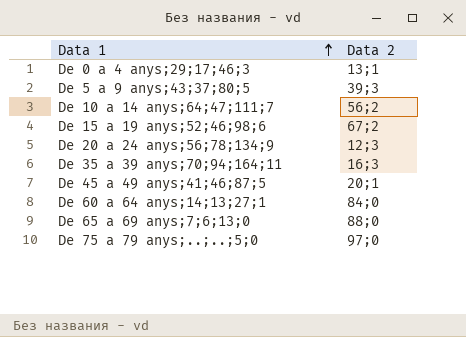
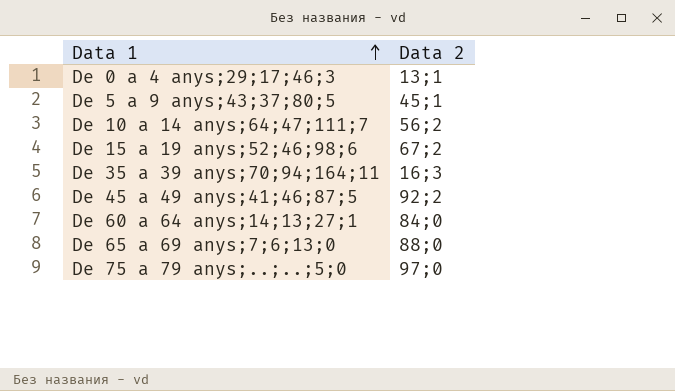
row De 20 a 24 anys;56;78;134;9: 12;3 -> none
De 5 a 9 anys;43;37;80;5 | Data 2: 39;3 -> 45;1
De 45 a 49 anys;41;46;87;5 | Data 2: 20;1 -> 92;2

